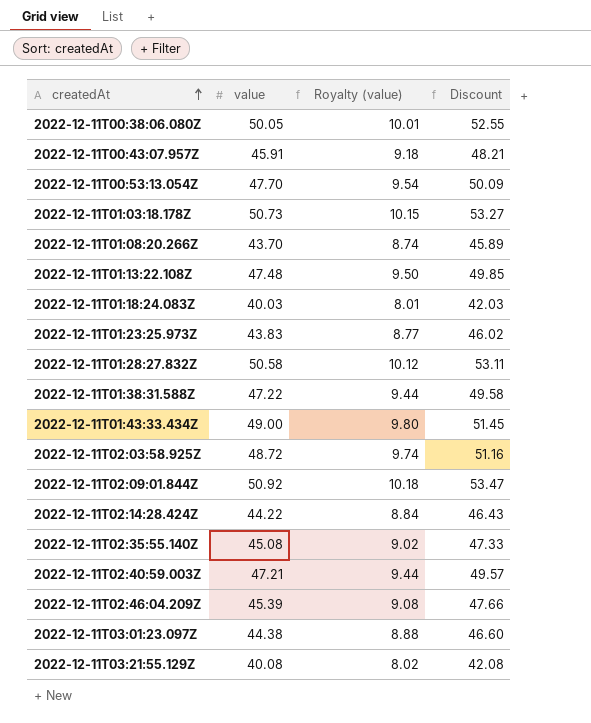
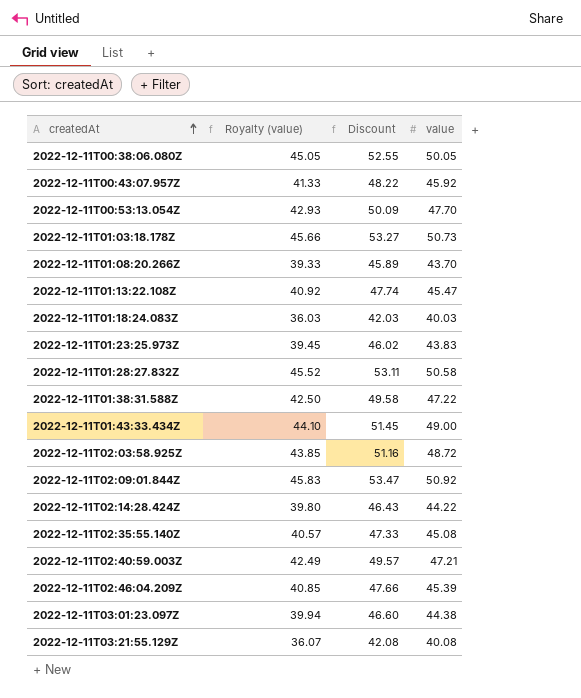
column Royalty (value) | formula: [value] * 0.2 -> [value] * 0.9
column value | position: 2 -> 4
2022-12-11T00:43:07.957Z | Discount: 48.21 -> 48.22
2022-12-11T00:43:07.957Z | value: 45.91 -> 45.92
2022-12-11T01:13:22.108Z | Discount: 49.85 -> 47.74
2022-12-11T01:13:22.108Z | value: 47.48 -> 45.47

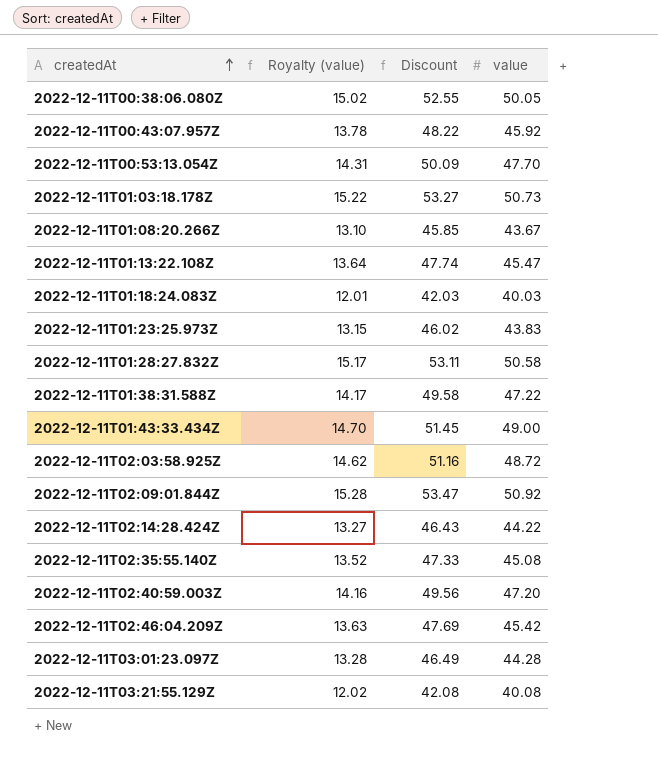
column Royalty (value) | formula: [value] * 0.9 -> [value] * 0.3
2022-12-11T01:08:20.266Z | Discount: 45.89 -> 45.85
2022-12-11T01:08:20.266Z | value: 43.70 -> 43.67
2022-12-11T02:40:59.003Z | Discount: 49.57 -> 49.56
2022-12-11T02:40:59.003Z | value: 47.21 -> 47.20
2022-12-11T02:46:04.209Z | Discount: 47.66 -> 47.69
2022-12-11T02:46:04.209Z | value: 45.39 -> 45.42
2022-12-11T03:01:23.097Z | Discount: 46.60 -> 46.49
2022-12-11T03:01:23.097Z | value: 44.38 -> 44.28

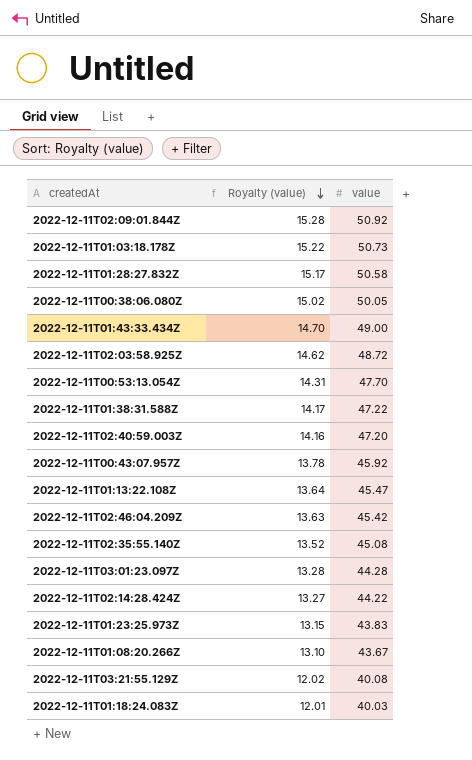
row order: createdAt ascending -> Royalty (value) descending
column Discount | formula: [value] * 1.05 -> none

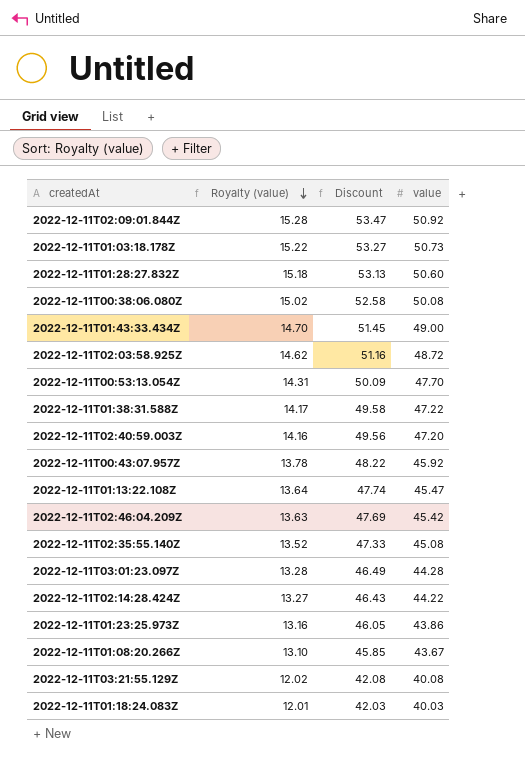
column Discount | formula: none -> [value] * 1.05
2022-12-11T01:28:27.832Z | Royalty (value): 15.17 -> 15.18
2022-12-11T01:28:27.832Z | value: 50.58 -> 50.60
2022-12-11T00:38:06.080Z | value: 50.05 -> 50.08
2022-12-11T01:23:25.973Z | Royalty (value): 13.15 -> 13.16
2022-12-11T01:23:25.973Z | value: 43.83 -> 43.86

